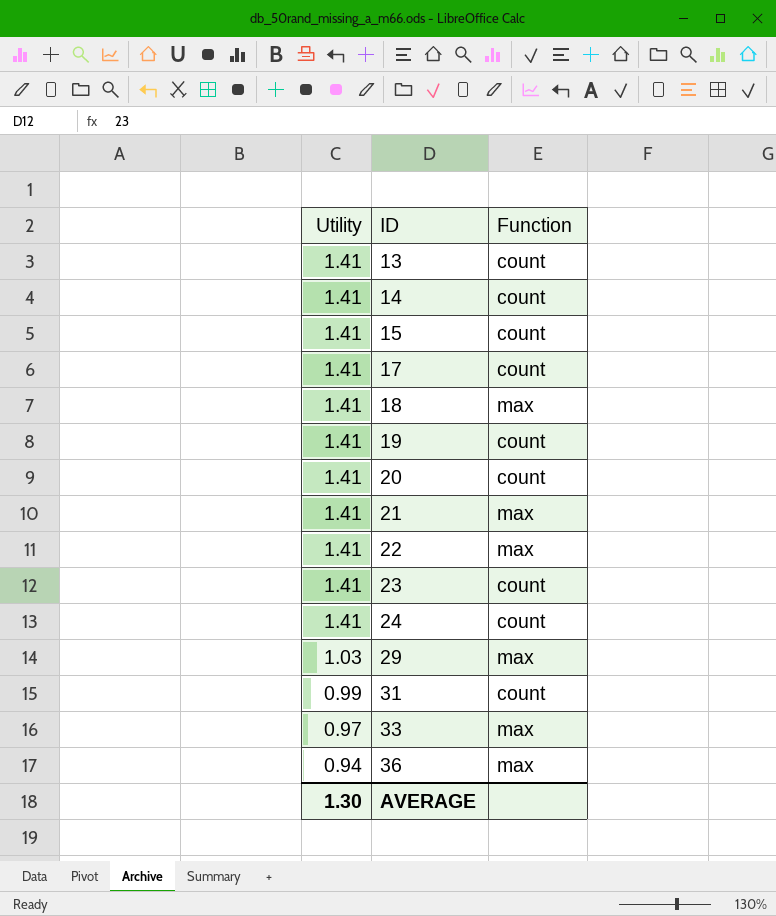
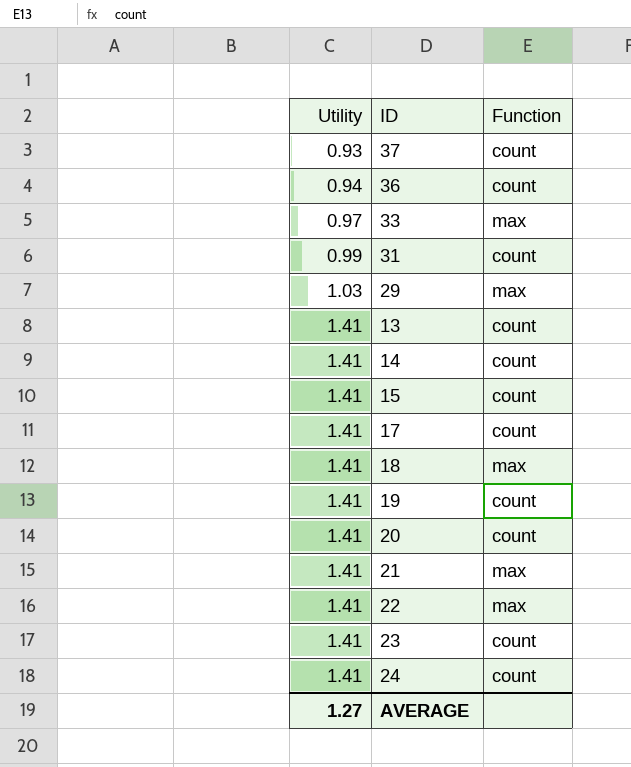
row order: Utility descending -> Utility ascending
row 37: none -> 0.93 | count
36 | Function: max -> count
AVERAGE | Utility: 1.30 -> 1.27

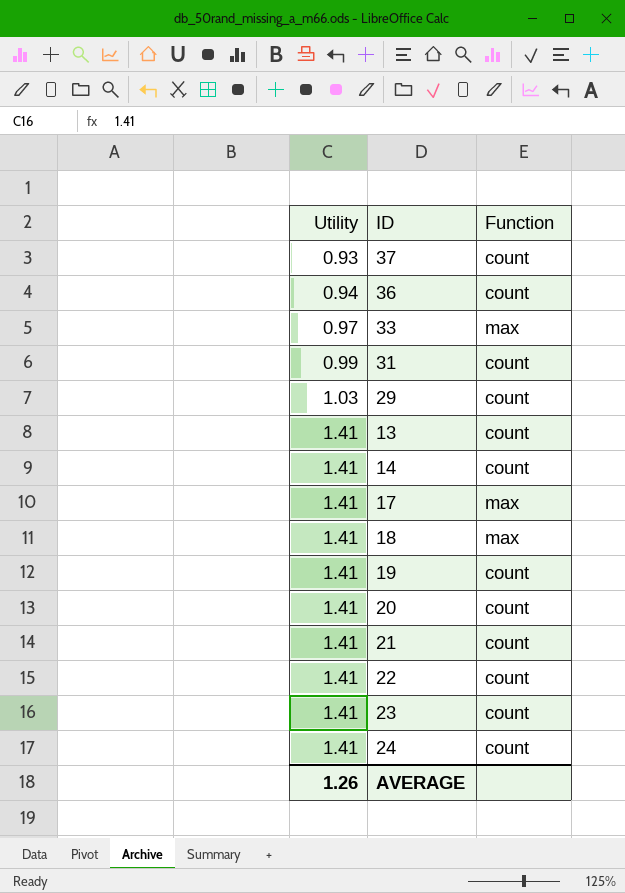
row 15: 1.41 | count -> none
29 | Function: max -> count
17 | Function: count -> max
21 | Function: max -> count
22 | Function: max -> count
AVERAGE | Utility: 1.27 -> 1.26

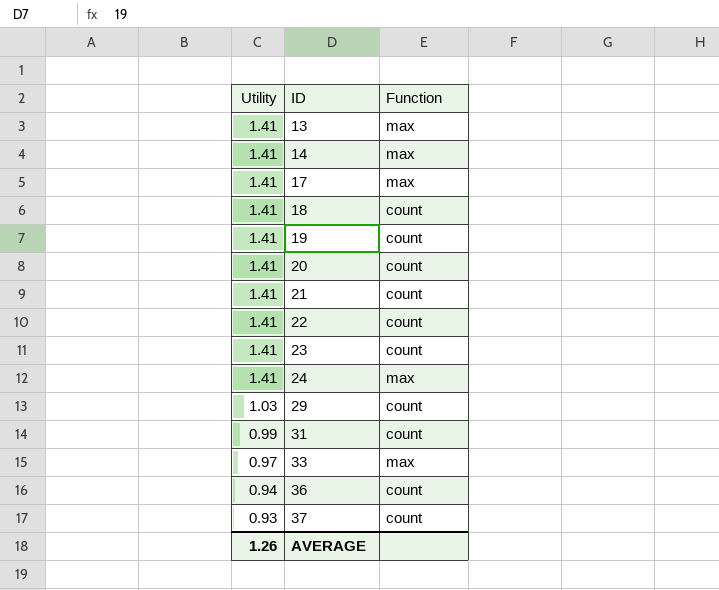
row order: Utility ascending -> Utility descending
13 | Function: count -> max
14 | Function: count -> max
18 | Function: max -> count
24 | Function: count -> max

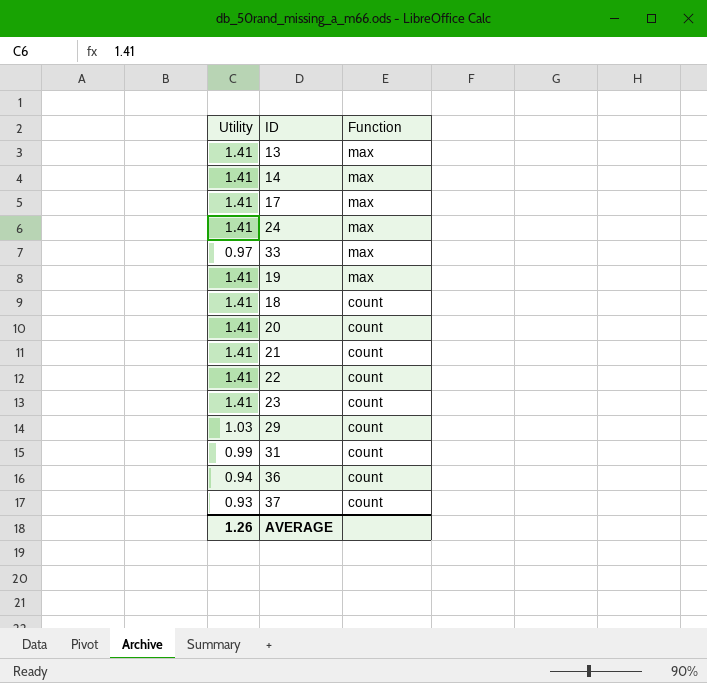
row order: Utility descending -> Function descending
19 | Function: count -> max

